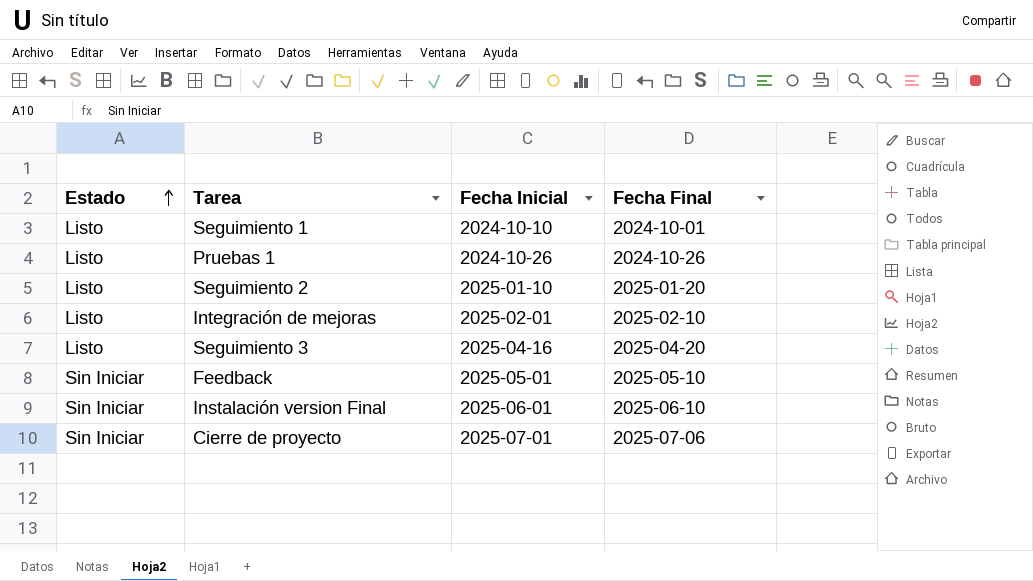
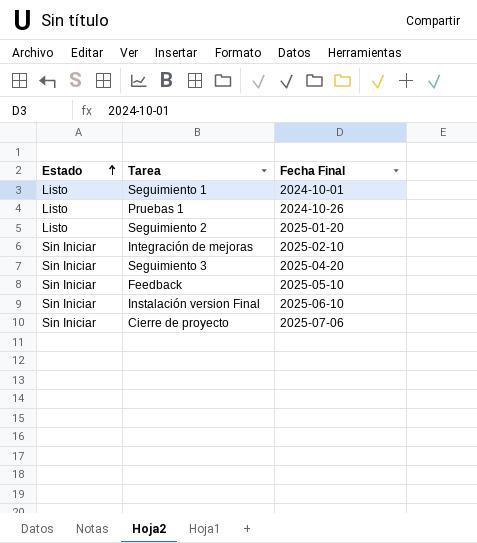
column Fecha Inicial | position: 3 -> none
Integración de mejoras | Estado: Listo -> Sin Iniciar
Seguimiento 3 | Estado: Listo -> Sin Iniciar

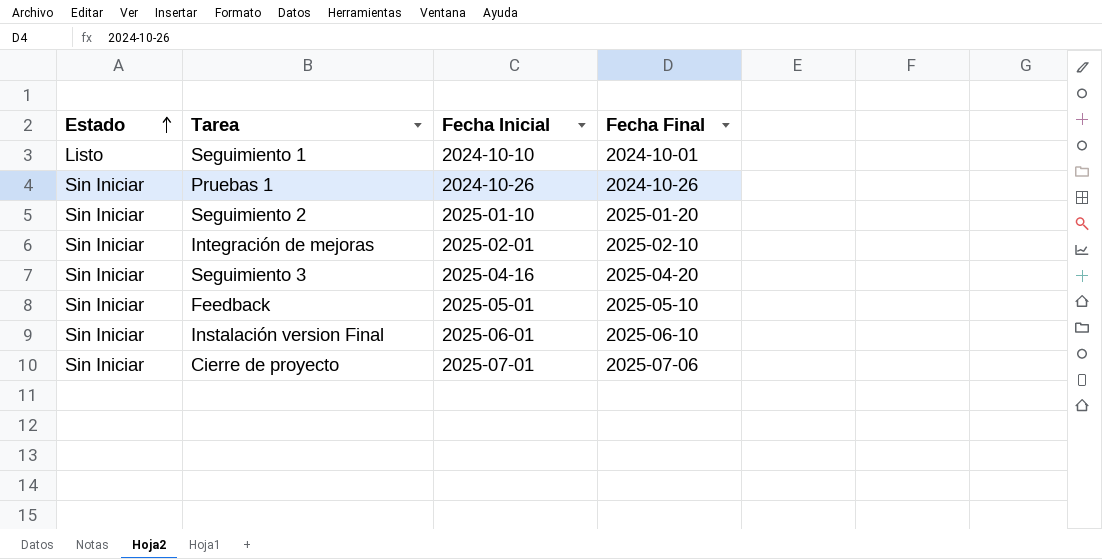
column Fecha Inicial | position: none -> 3
Pruebas 1 | Estado: Listo -> Sin Iniciar
Seguimiento 2 | Estado: Listo -> Sin Iniciar

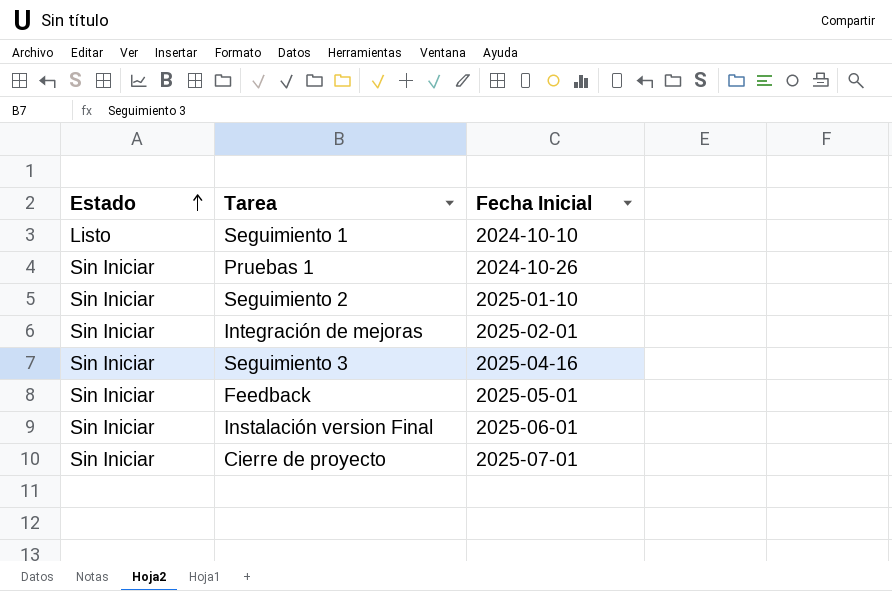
column Fecha Final | position: 4 -> none

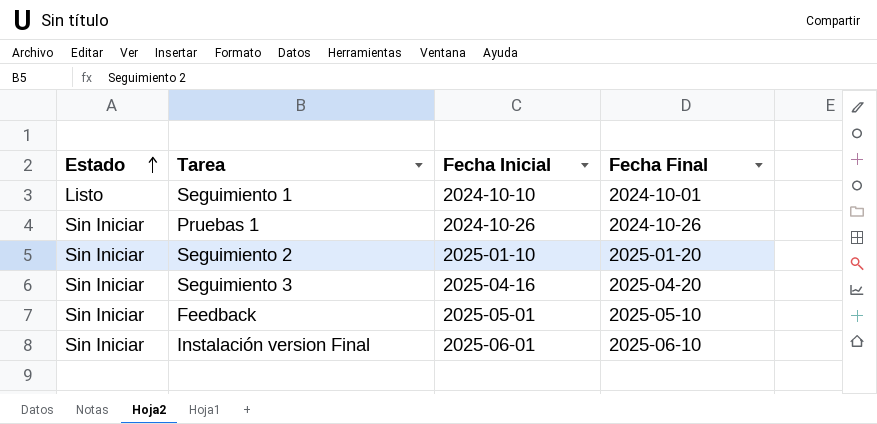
column Fecha Final | position: none -> 4
row Integración de mejoras: Sin Iniciar | 2025-02-01 -> none
row Cierre de proyecto: Sin Iniciar | 2025-07-01 -> none

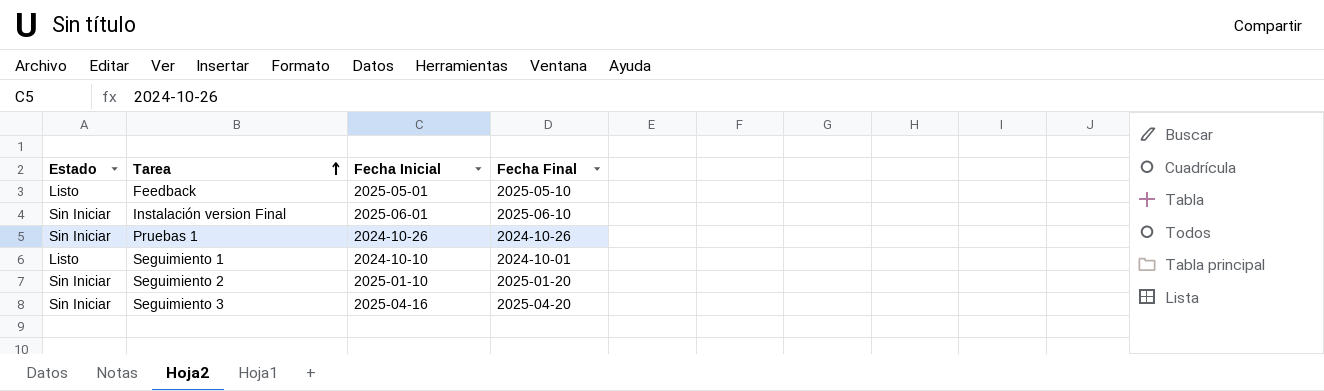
row order: Estado ascending -> Tarea ascending
Feedback | Estado: Sin Iniciar -> Listo

